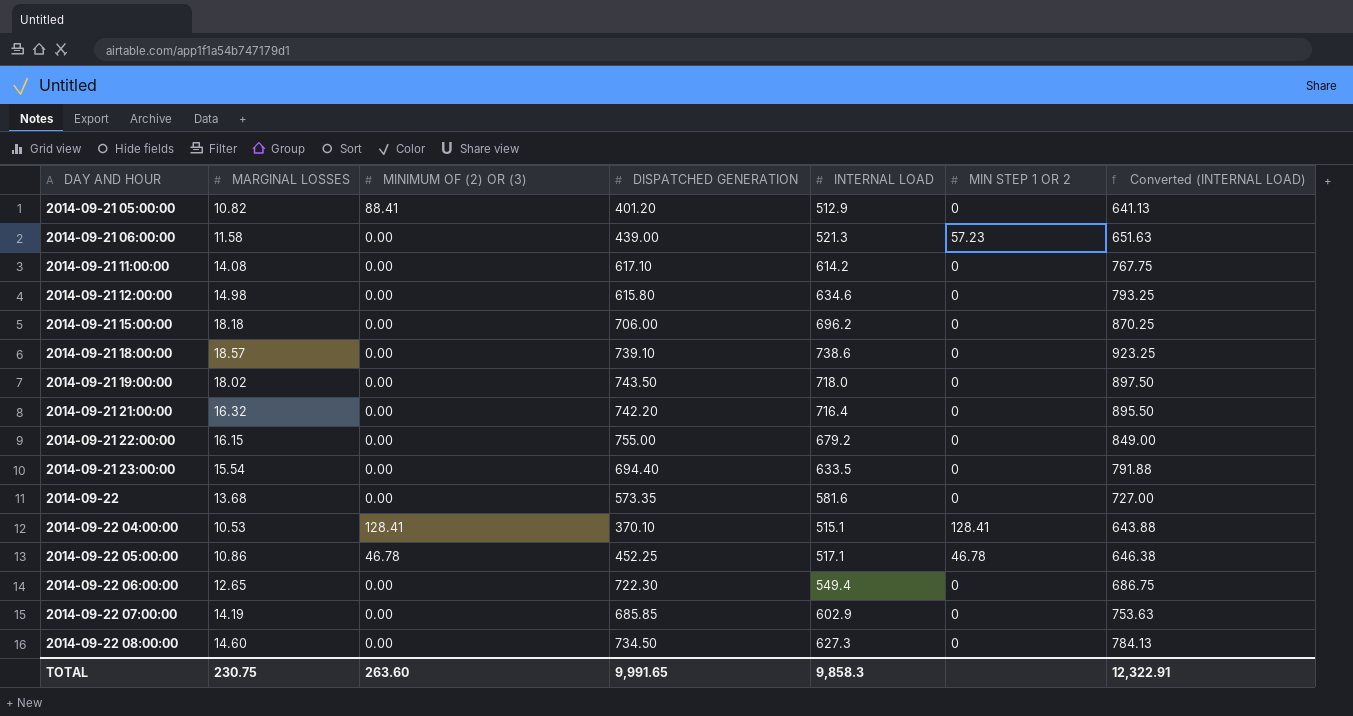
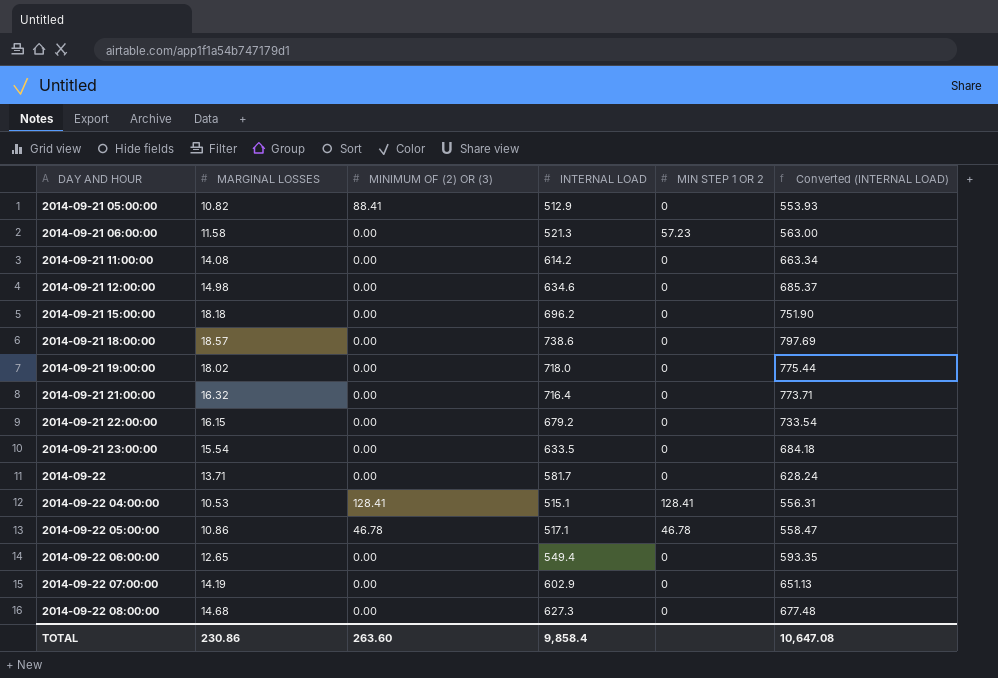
column DISPATCHED GENERATION | position: 4 -> none
column Converted (INTERNAL LOAD) | formula: [INTERNAL LOAD] * 1.25 -> [INTERNAL LOAD] * 1.08
2014-09-22 | MARGINAL LOSSES: 13.68 -> 13.71
2014-09-22 | INTERNAL LOAD: 581.6 -> 581.7
2014-09-22 08:00:00 | MARGINAL LOSSES: 14.60 -> 14.68
TOTAL | MARGINAL LOSSES: 230.75 -> 230.86
TOTAL | INTERNAL LOAD: 9,858.3 -> 9,858.4
TOTAL | Converted (INTERNAL LOAD): 12,322.91 -> 10,647.08

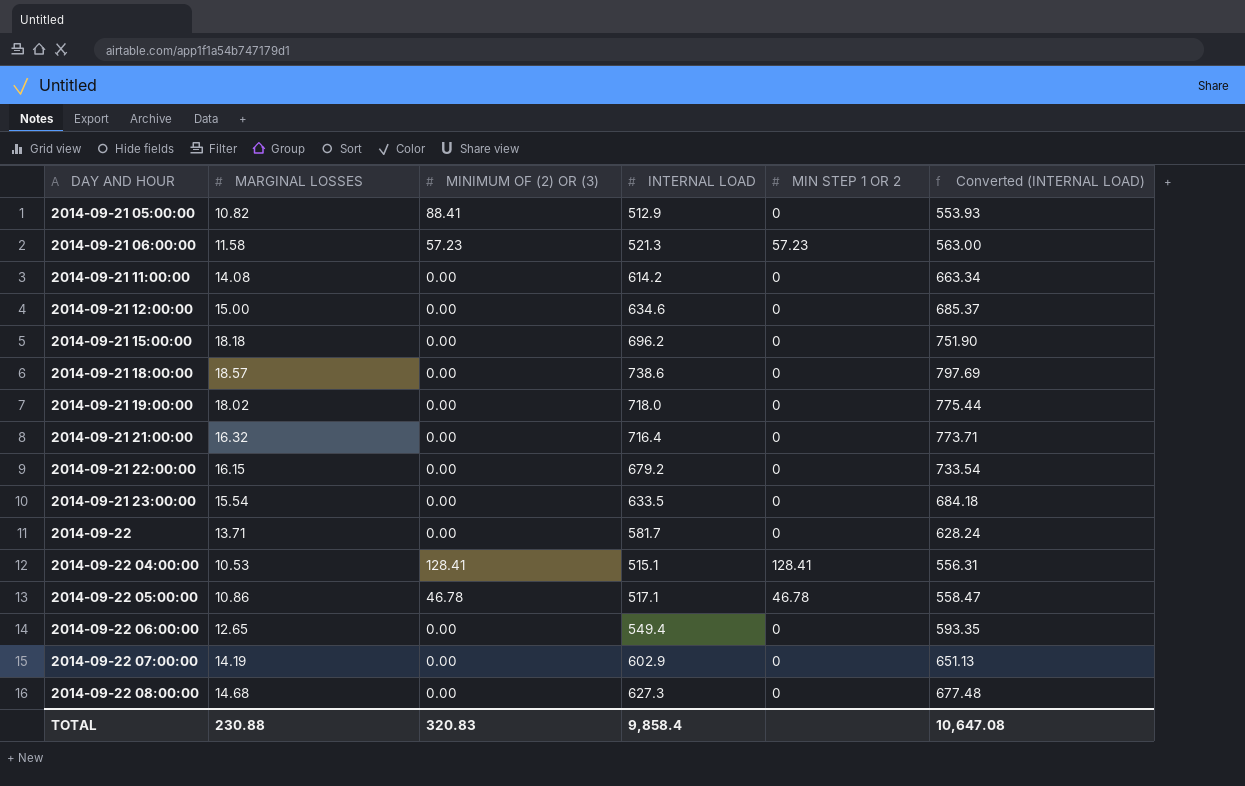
2014-09-21 06:00:00 | MINIMUM OF (2) OR (3): 0.00 -> 57.23
2014-09-21 12:00:00 | MARGINAL LOSSES: 14.98 -> 15.00
TOTAL | MARGINAL LOSSES: 230.86 -> 230.88
TOTAL | MINIMUM OF (2) OR (3): 263.60 -> 320.83

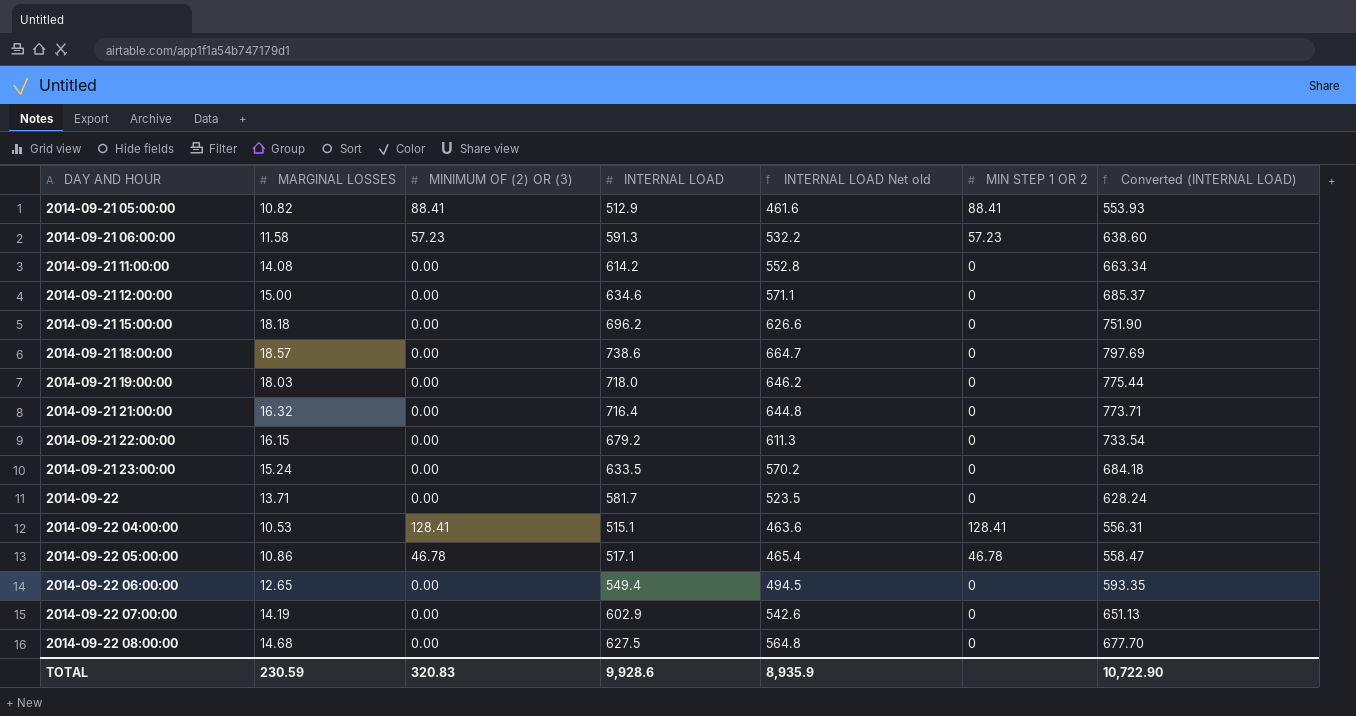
column INTERNAL LOAD Net old | formula: none -> [INTERNAL LOAD] * 0.9
2014-09-21 05:00:00 | MIN STEP 1 OR 2: 0 -> 88.41
2014-09-21 06:00:00 | INTERNAL LOAD: 521.3 -> 591.3
2014-09-21 06:00:00 | Converted (INTERNAL LOAD): 563.00 -> 638.60
2014-09-21 19:00:00 | MARGINAL LOSSES: 18.02 -> 18.03
2014-09-21 23:00:00 | MARGINAL LOSSES: 15.54 -> 15.24
2014-09-22 08:00:00 | INTERNAL LOAD: 627.3 -> 627.5
2014-09-22 08:00:00 | Converted (INTERNAL LOAD): 677.48 -> 677.70
TOTAL | MARGINAL LOSSES: 230.88 -> 230.59
TOTAL | INTERNAL LOAD: 9,858.4 -> 9,928.6
TOTAL | Converted (INTERNAL LOAD): 10,647.08 -> 10,722.90

